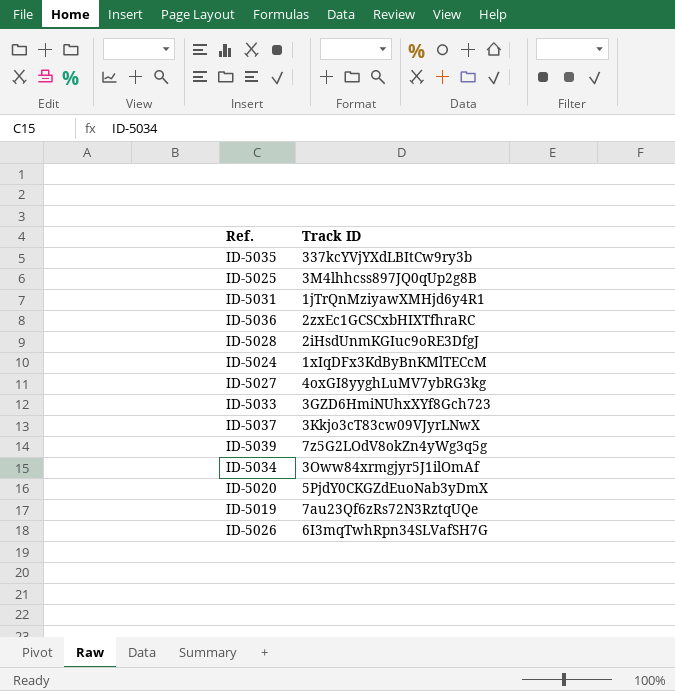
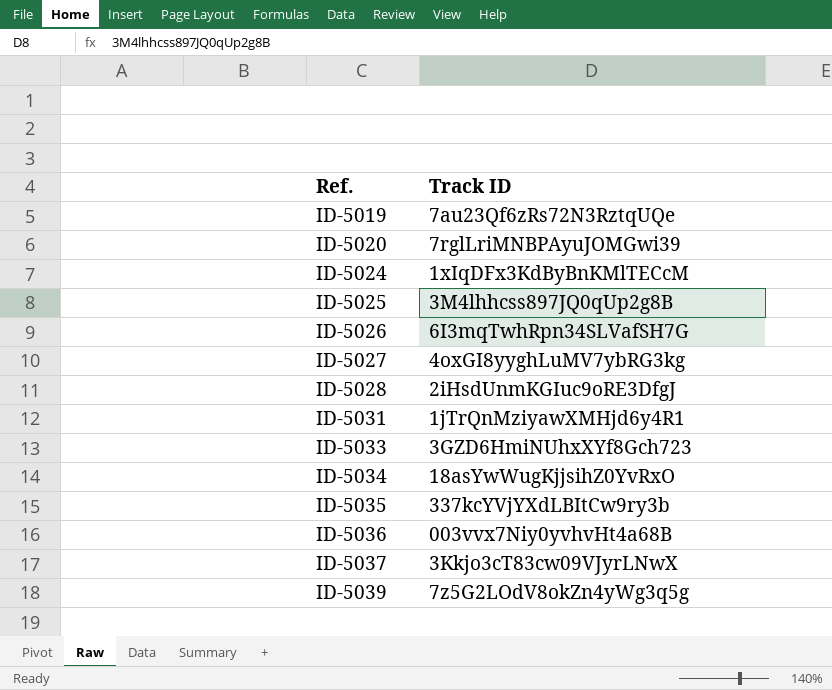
row order: none -> Ref. ascending
ID-5020 | Track ID: 5PjdY0CKGZdEuoNab3yDmX -> 7rglLriMNBPAyuJOMGwi39
ID-5034 | Track ID: 3Oww84xrmgjyr5J1ilOmAf -> 18asYwWugKjjsihZ0YvRxO
ID-5036 | Track ID: 2zxEc1GCSCxbHIXTfhraRC -> 003vvx7Niy0yvhvHt4a68B

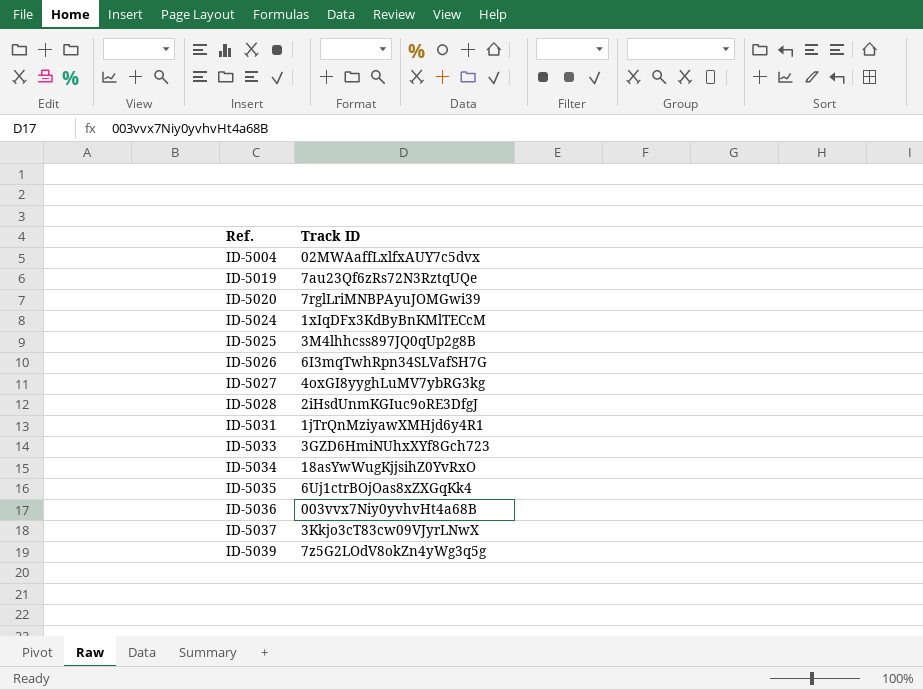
row ID-5004: none -> 02MWAaffLxlfxAUY7c5dvx
ID-5035 | Track ID: 337kcYVjYXdLBItCw9ry3b -> 6Uj1ctrBOjOas8xZXGqKk4

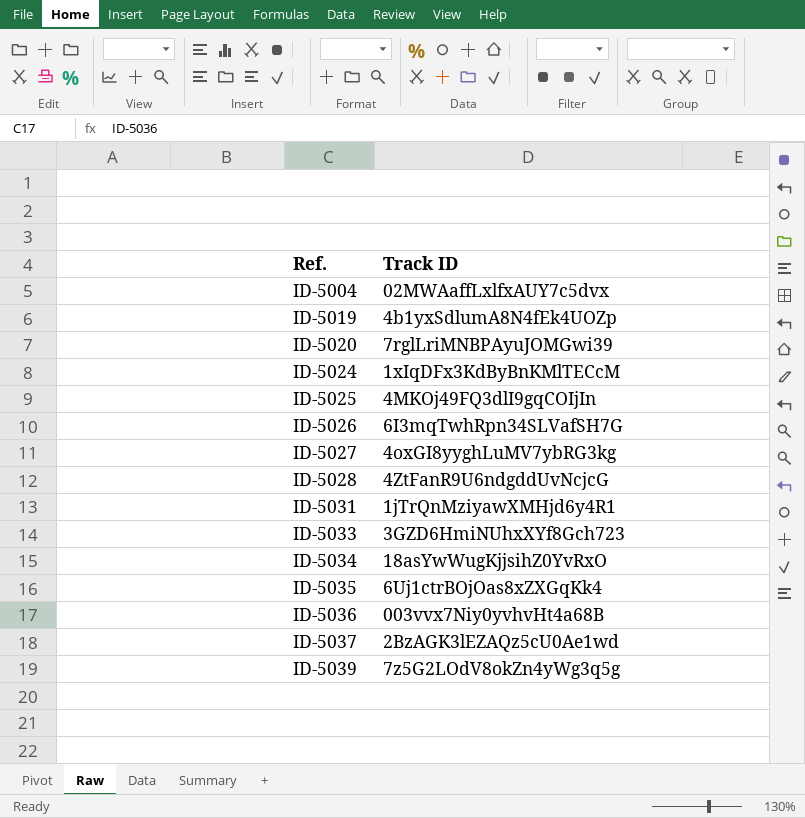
ID-5019 | Track ID: 7au23Qf6zRs72N3RztqUQe -> 4b1yxSdlumA8N4fEk4UOZp
ID-5025 | Track ID: 3M4lhhcss897JQ0qUp2g8B -> 4MKOj49FQ3dlI9gqCOIjIn
ID-5028 | Track ID: 2iHsdUnmKGIuc9oRE3DfgJ -> 4ZtFanR9U6ndgddUvNcjcG
ID-5037 | Track ID: 3Kkjo3cT83cw09VJyrLNwX -> 2BzAGK3lEZAQz5cU0Ae1wd

